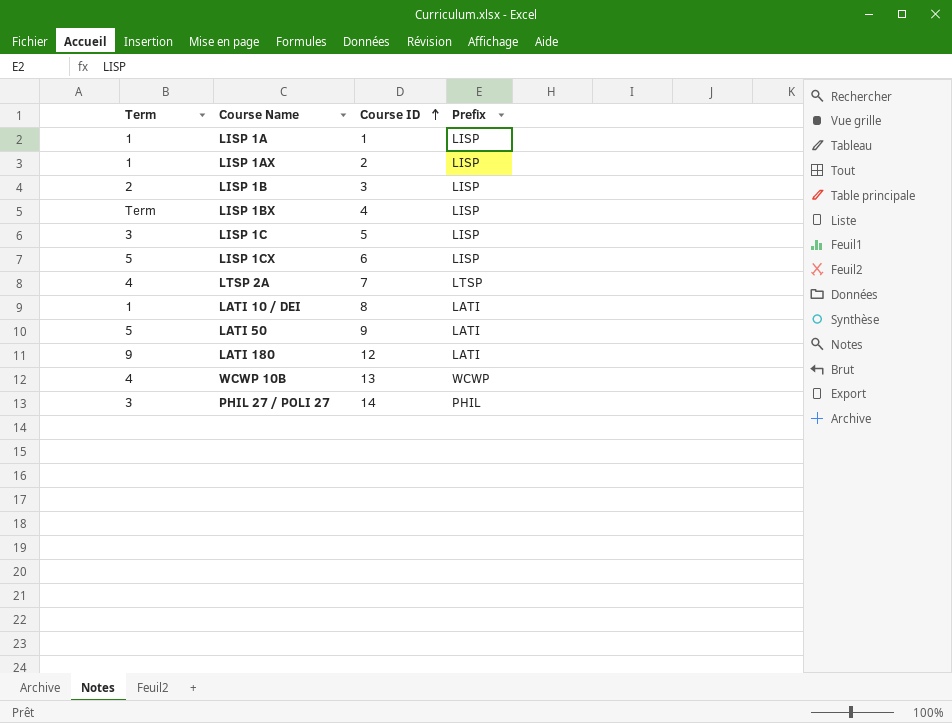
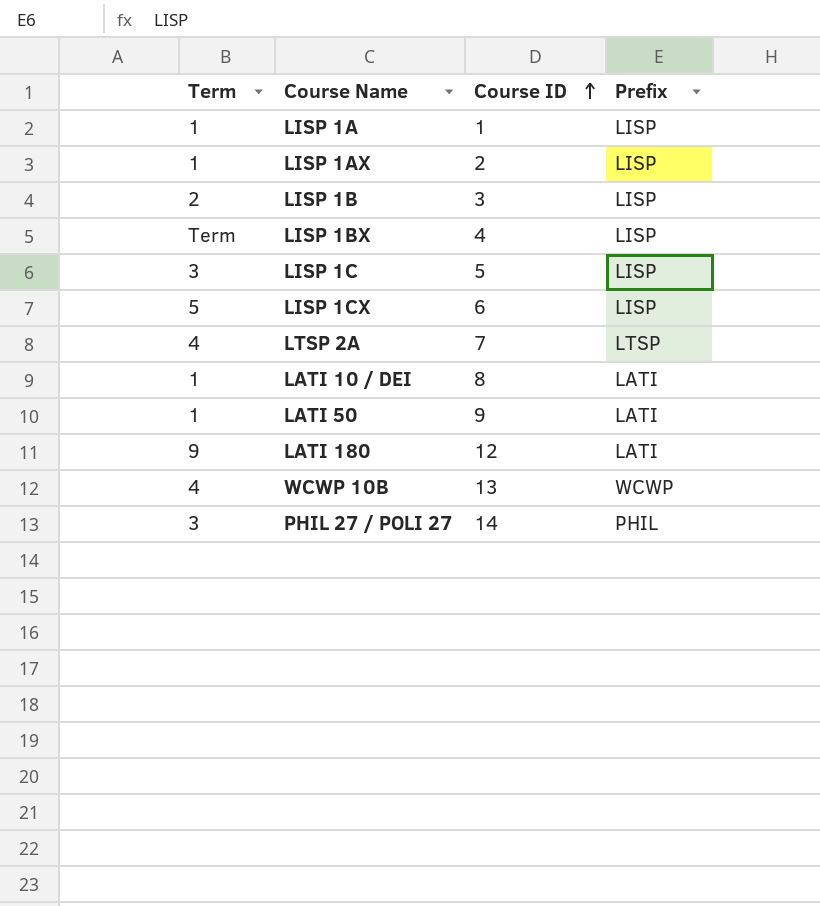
LATI 50 | Term: 5 -> 1

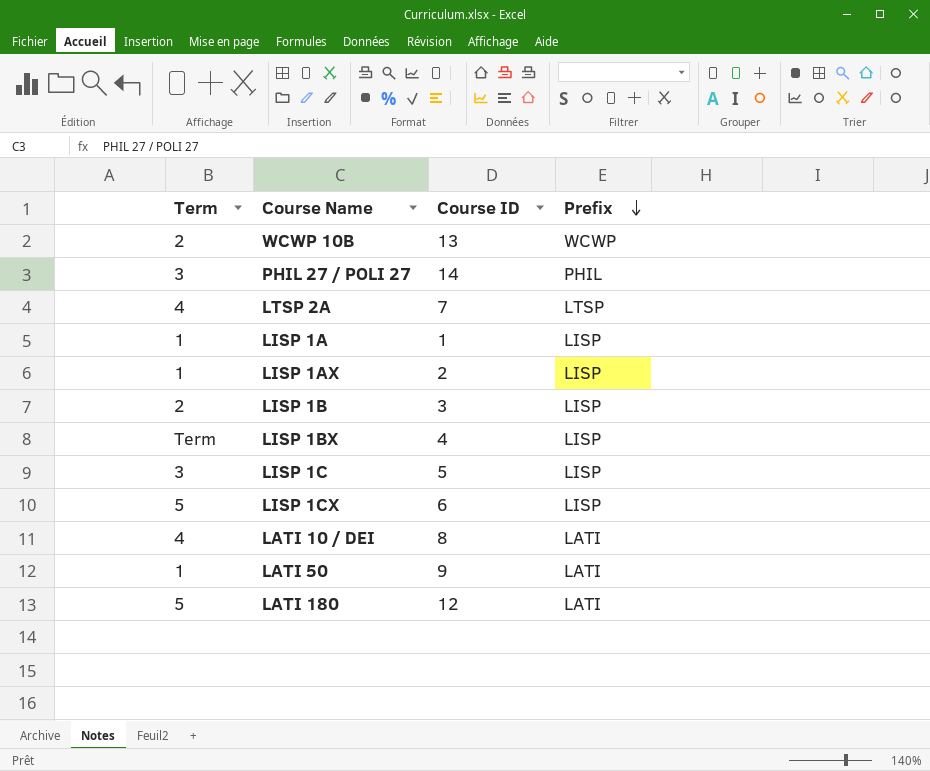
row order: Course ID ascending -> Prefix descending
WCWP 10B | Term: 4 -> 2
LATI 10 / DEI | Term: 1 -> 4
LATI 180 | Term: 9 -> 5

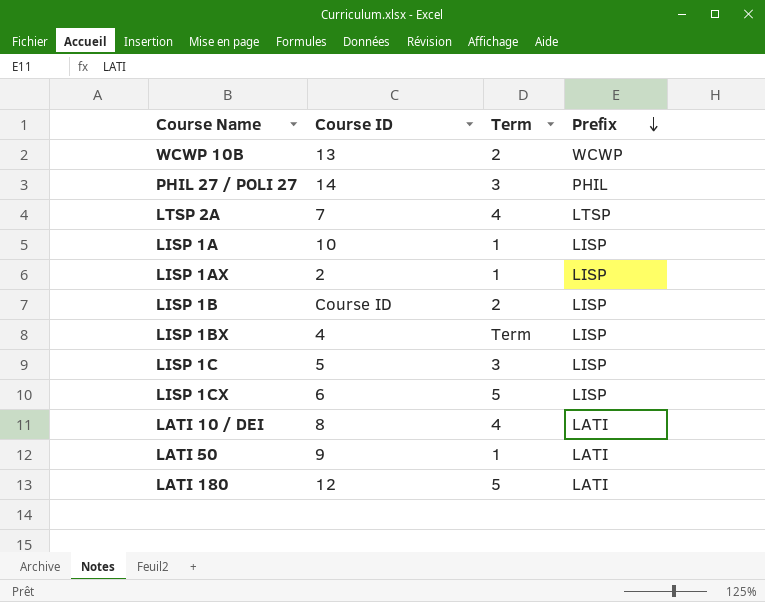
column Term | position: 1 -> 3
LISP 1A | Course ID: 1 -> 10
LISP 1B | Course ID: 3 -> Course ID

